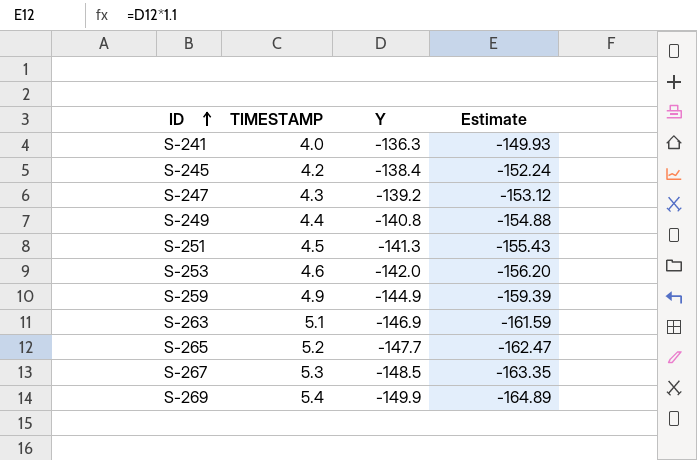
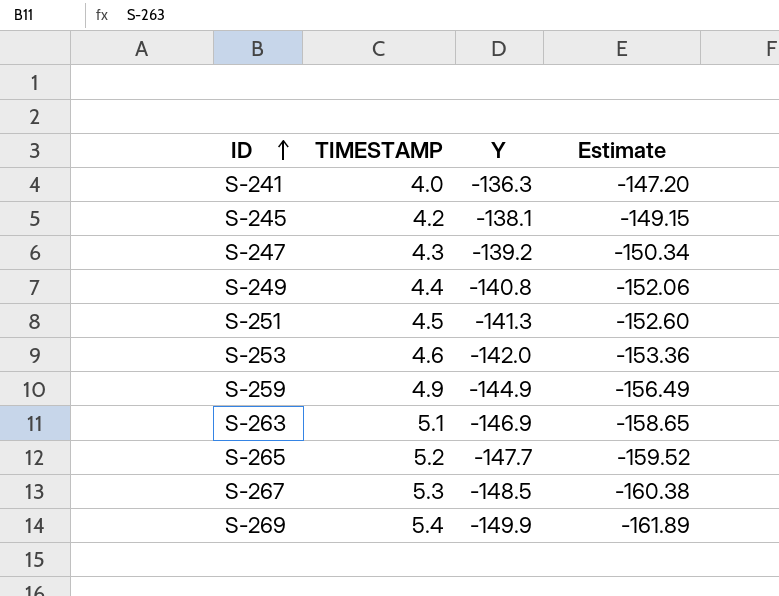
column Estimate | formula: [Y] * 1.1 -> [Y] * 1.08
S-245 | Y: -138.4 -> -138.1

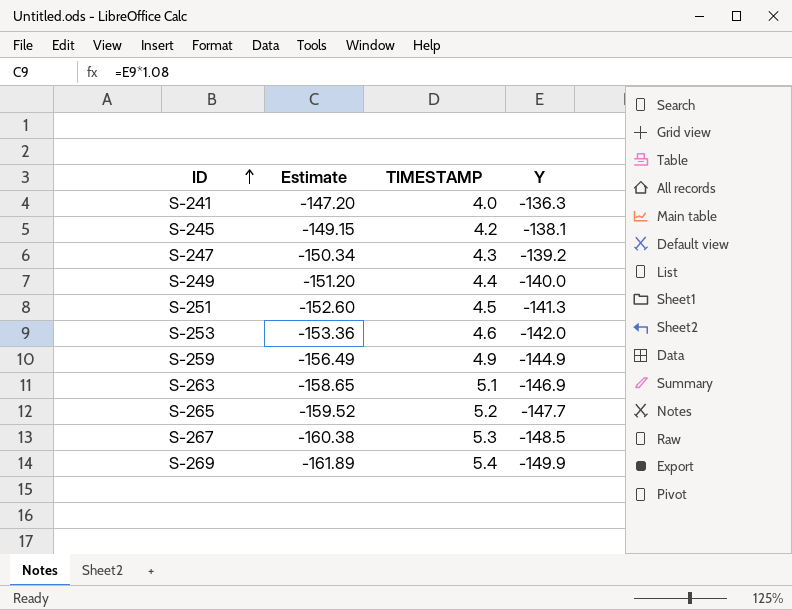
column Estimate | position: 4 -> 2
S-249 | Estimate: -152.06 -> -151.20
S-249 | Y: -140.8 -> -140.0

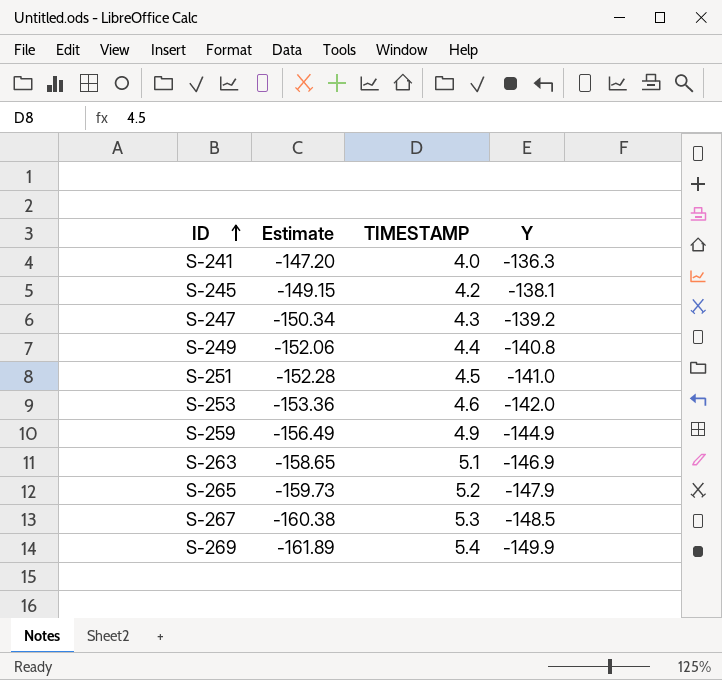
S-249 | Estimate: -151.20 -> -152.06
S-249 | Y: -140.0 -> -140.8
S-251 | Estimate: -152.60 -> -152.28
S-251 | Y: -141.3 -> -141.0
S-265 | Estimate: -159.52 -> -159.73
S-265 | Y: -147.7 -> -147.9

